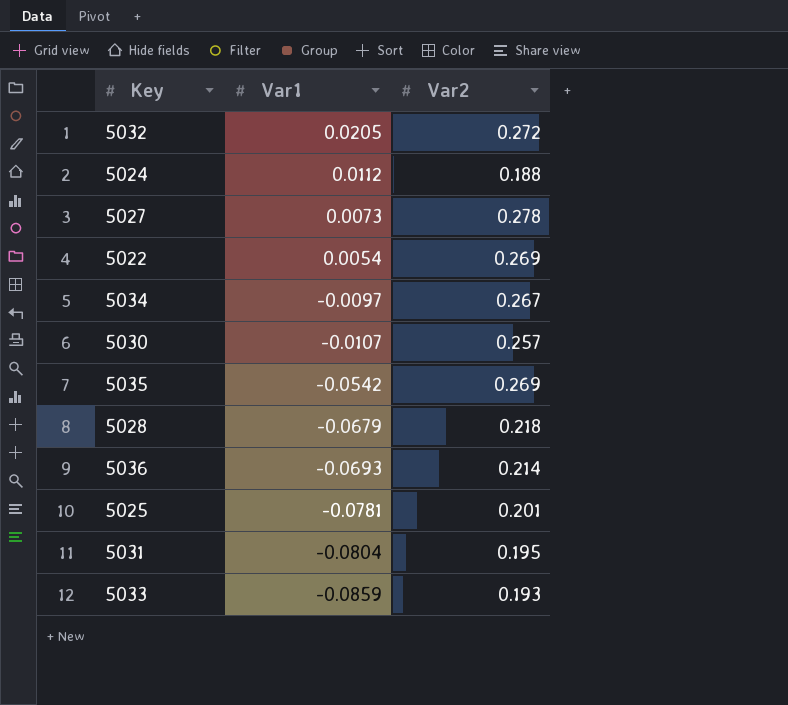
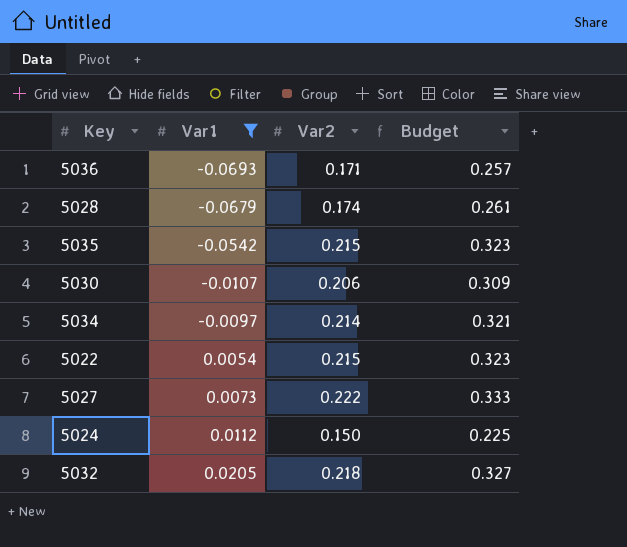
filter: none -> Var1 >= -0.0693
row order: Var1 descending -> Var1 ascending
column Budget | formula: none -> [Var2] * 1.5
5036 | Var2: 0.214 -> 0.171
5028 | Var2: 0.218 -> 0.174
5035 | Var2: 0.269 -> 0.215
5030 | Var2: 0.257 -> 0.206
5034 | Var2: 0.267 -> 0.214
5022 | Var2: 0.269 -> 0.215
5027 | Var2: 0.278 -> 0.222
5024 | Var2: 0.188 -> 0.150
5032 | Var2: 0.272 -> 0.218

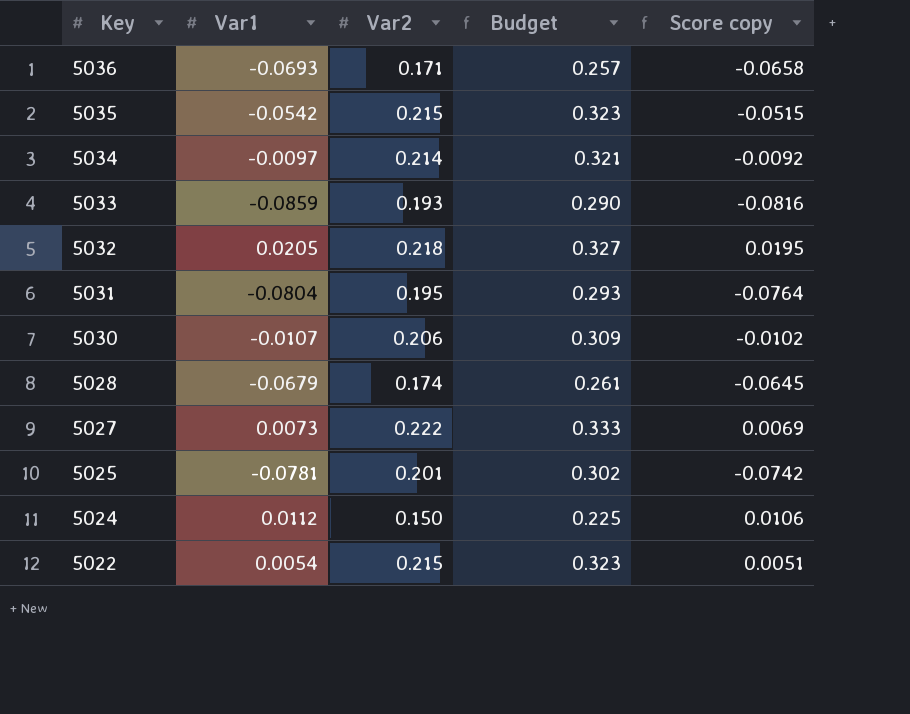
filter: Var1 >= -0.0693 -> none
row order: Var1 ascending -> Key descending
column Score copy | formula: none -> [Var1] * 0.95

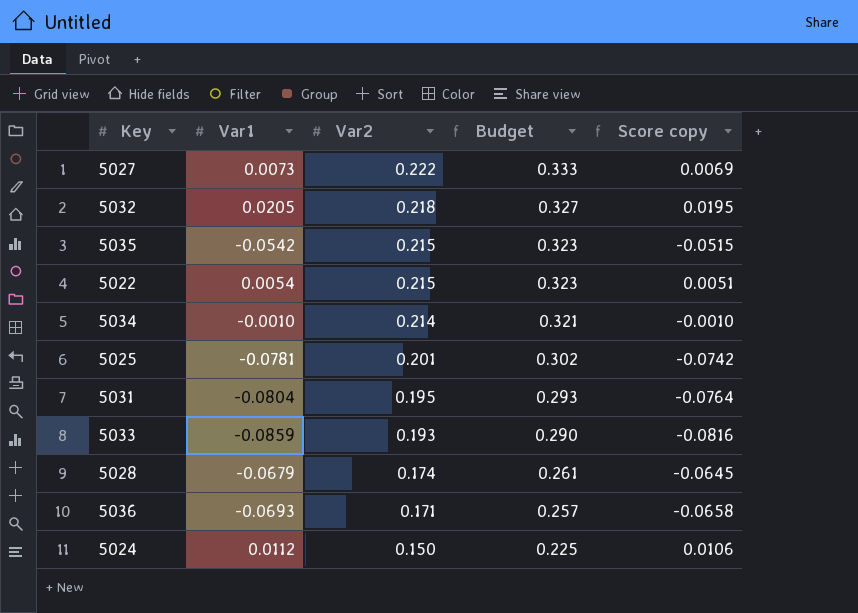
row order: Key descending -> Var2 descending
row 5030: -0.0107 | 0.206 | 0.309 | -0.0102 -> none
5034 | Var1: -0.0097 -> -0.0010
5034 | Score copy: -0.0092 -> -0.0010

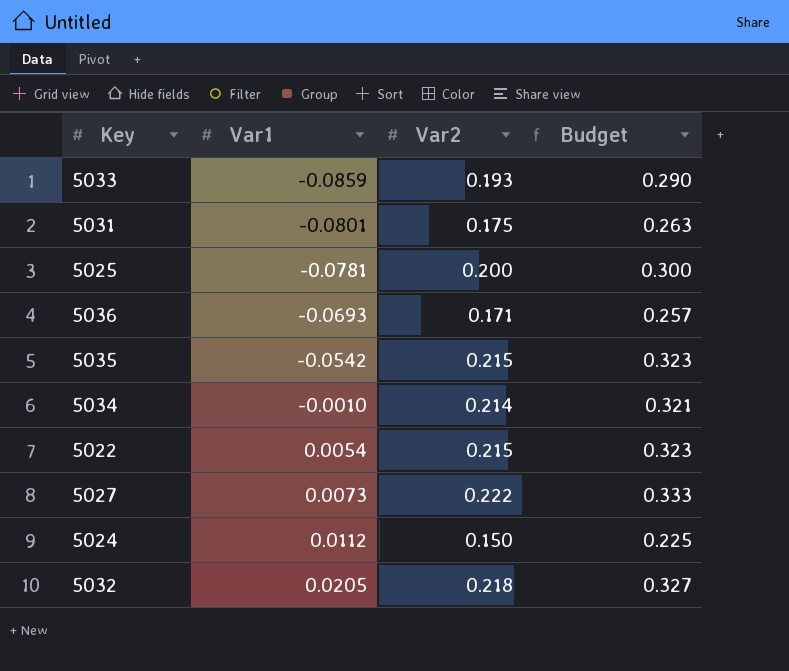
row order: Var2 descending -> Var1 ascending
column Score copy | formula: [Var1] * 0.95 -> none
row 5028: -0.0679 | 0.174 | 0.261 | -0.0645 -> none
5031 | Var1: -0.0804 -> -0.0801
5031 | Var2: 0.195 -> 0.175
5031 | Budget: 0.293 -> 0.263
5025 | Var2: 0.201 -> 0.200
5025 | Budget: 0.302 -> 0.300

